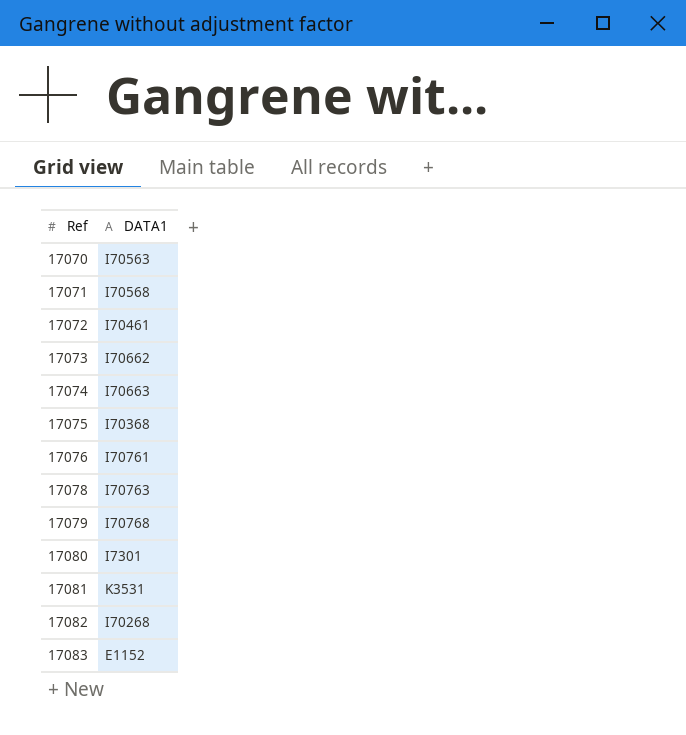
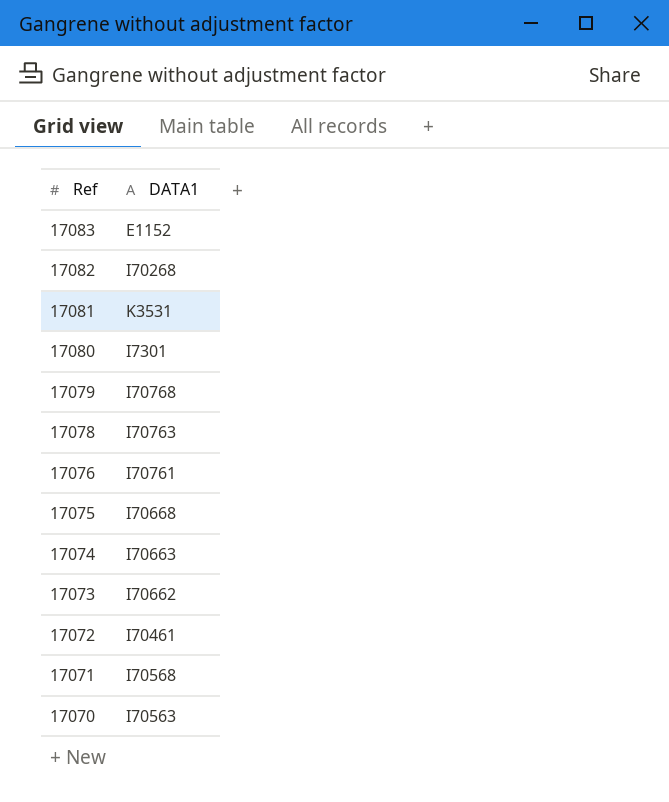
row order: Ref ascending -> Ref descending
17075 | DATA1: I70368 -> I70668

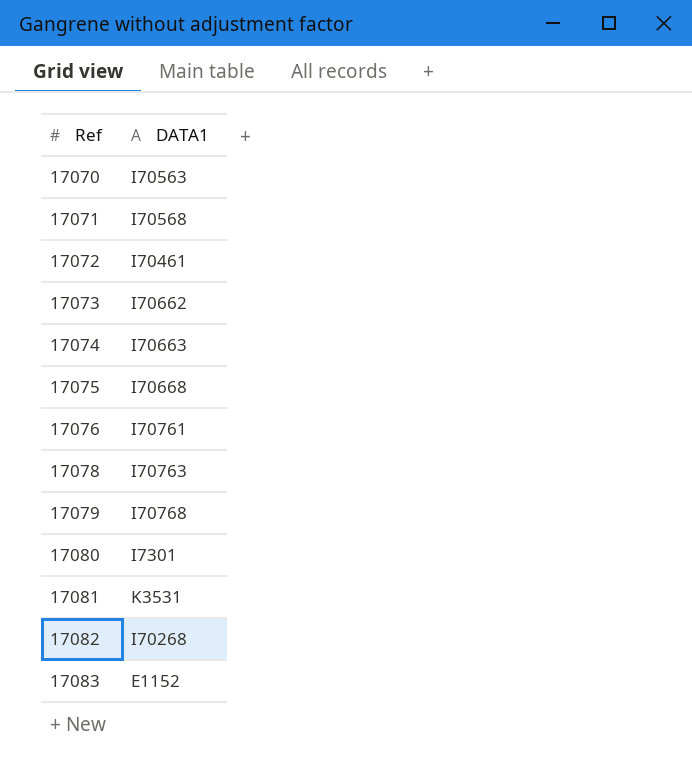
row order: Ref descending -> Ref ascending

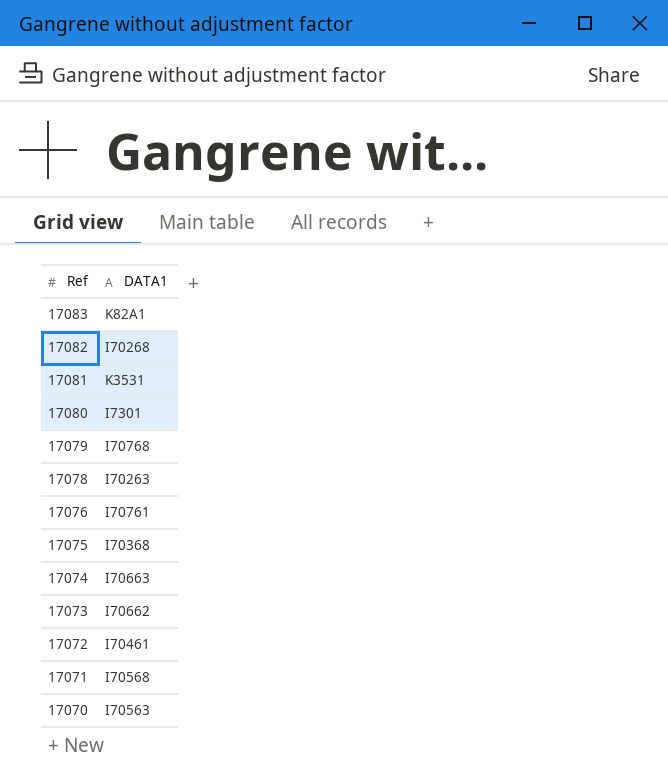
row order: Ref ascending -> Ref descending
17083 | DATA1: E1152 -> K82A1
17078 | DATA1: I70763 -> I70263
17075 | DATA1: I70668 -> I70368

